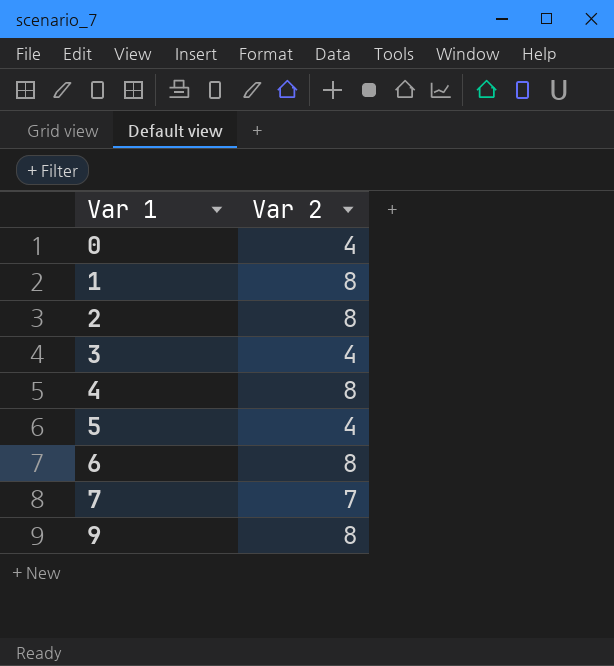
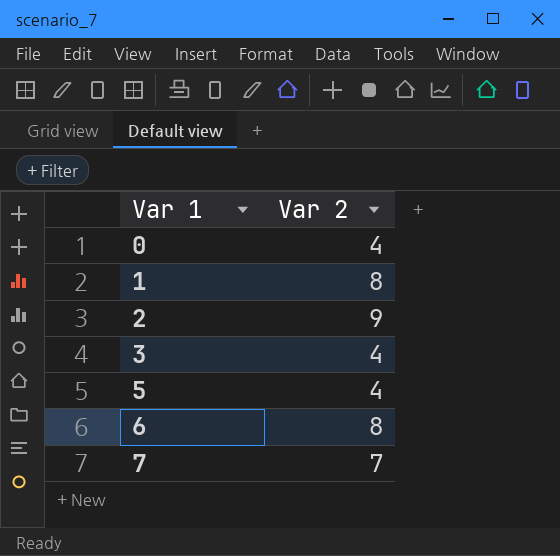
row 4: 8 -> none
row 9: 8 -> none
2 | Var 2: 8 -> 9

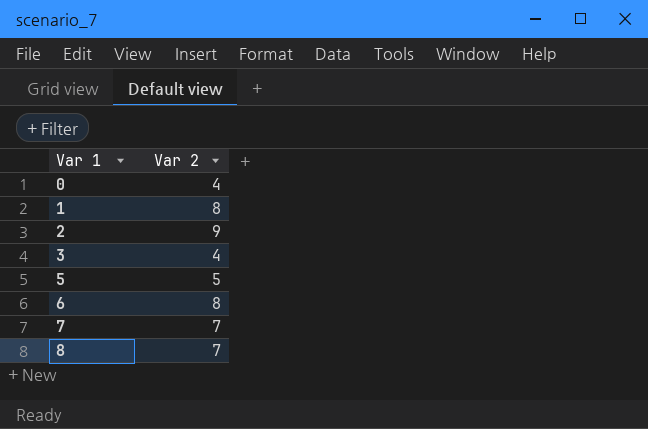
5 | Var 2: 4 -> 5
row 8: none -> 7

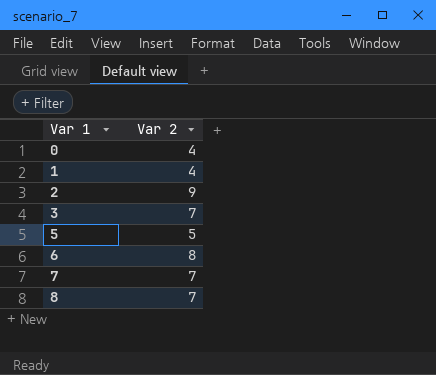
1 | Var 2: 8 -> 4
3 | Var 2: 4 -> 7

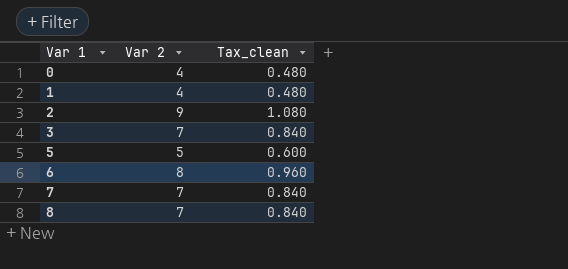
column Tax_clean | formula: none -> [Var 2] * 0.12

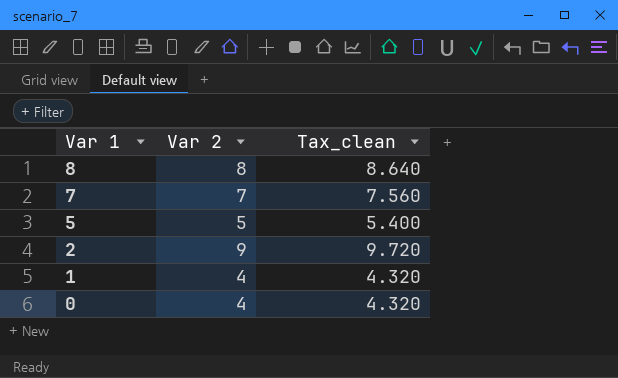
row order: Var 1 ascending -> Var 1 descending
column Tax_clean | formula: [Var 2] * 0.12 -> [Var 2] * 1.08
row 3: 7 | 0.840 -> none
row 6: 8 | 0.960 -> none
8 | Var 2: 7 -> 8

